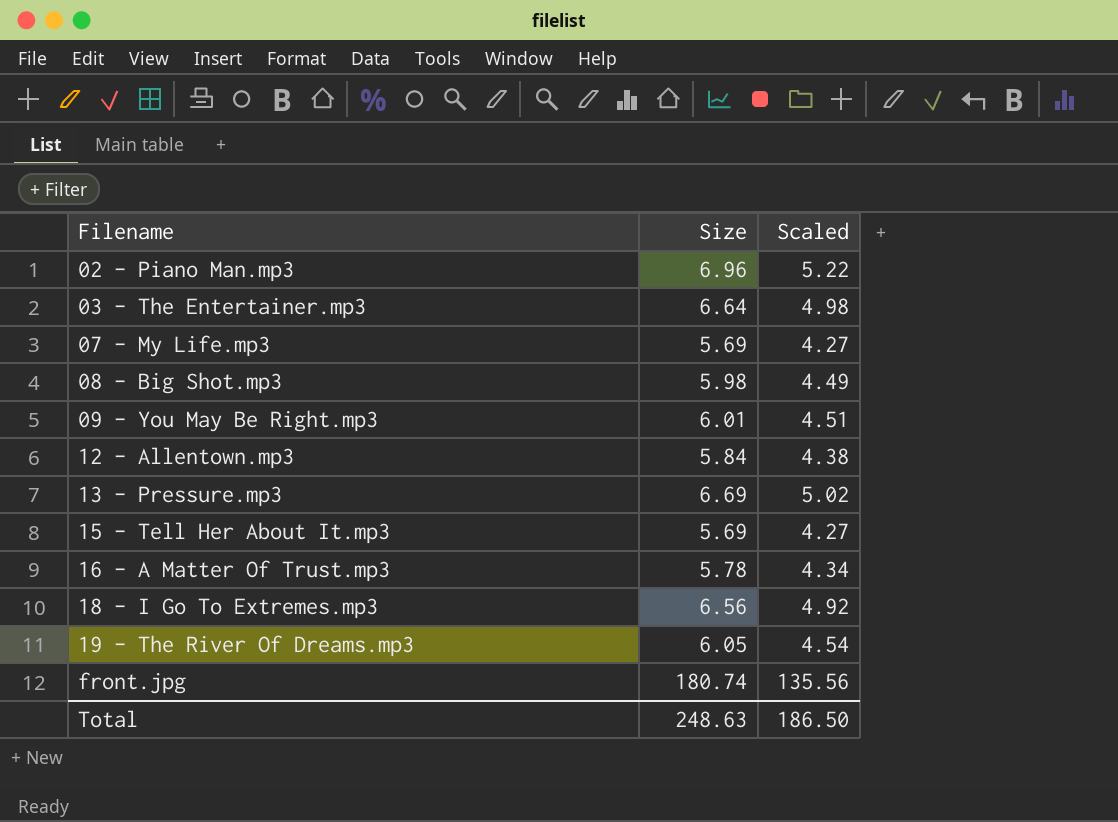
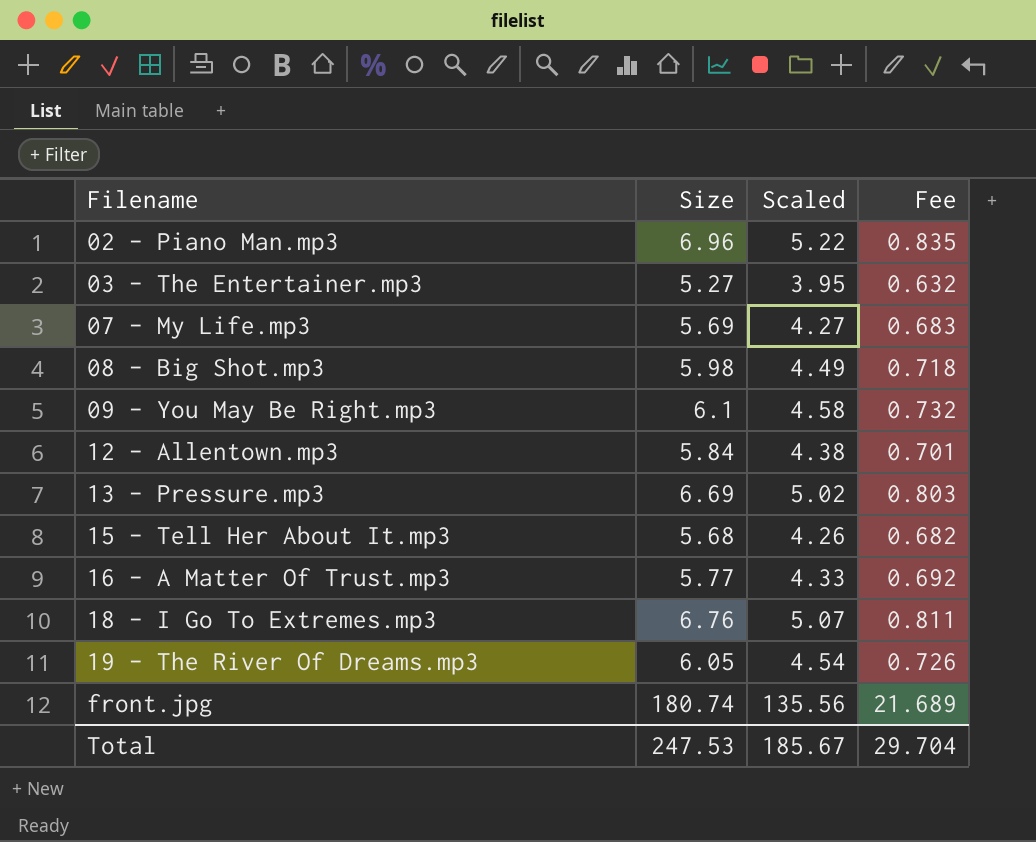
column Fee | formula: none -> [Size] * 0.12
03 - The Entertainer.mp3 | Size: 6.64 -> 5.27
03 - The Entertainer.mp3 | Scaled: 4.98 -> 3.95
09 - You May Be Right.mp3 | Size: 6.01 -> 6.1
09 - You May Be Right.mp3 | Scaled: 4.51 -> 4.58
15 - Tell Her About It.mp3 | Size: 5.69 -> 5.68
15 - Tell Her About It.mp3 | Scaled: 4.27 -> 4.26
16 - A Matter Of Trust.mp3 | Size: 5.78 -> 5.77
16 - A Matter Of Trust.mp3 | Scaled: 4.34 -> 4.33
18 - I Go To Extremes.mp3 | Size: 6.56 -> 6.76
18 - I Go To Extremes.mp3 | Scaled: 4.92 -> 5.07
Total | Size: 248.63 -> 247.53
Total | Scaled: 186.50 -> 185.67

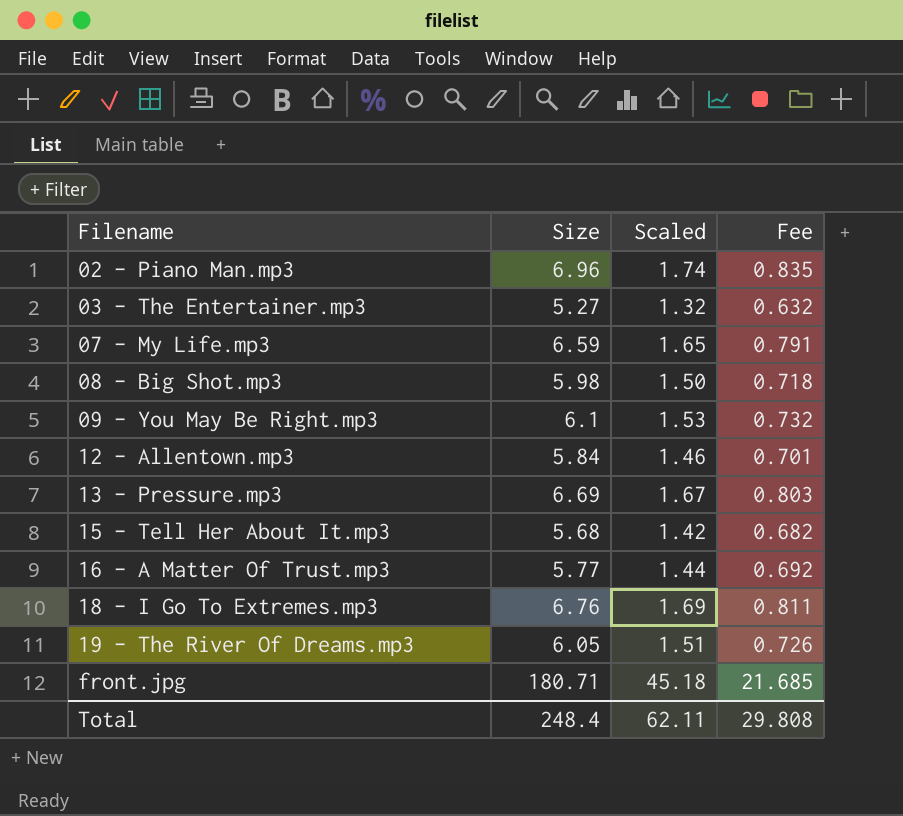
column Scaled | formula: [Size] * 0.75 -> [Size] * 0.25
07 - My Life.mp3 | Size: 5.69 -> 6.59
07 - My Life.mp3 | Fee: 0.683 -> 0.791
front.jpg | Size: 180.74 -> 180.71
front.jpg | Fee: 21.689 -> 21.685
Total | Size: 247.53 -> 248.4
Total | Scaled: 185.67 -> 62.11
Total | Fee: 29.704 -> 29.808

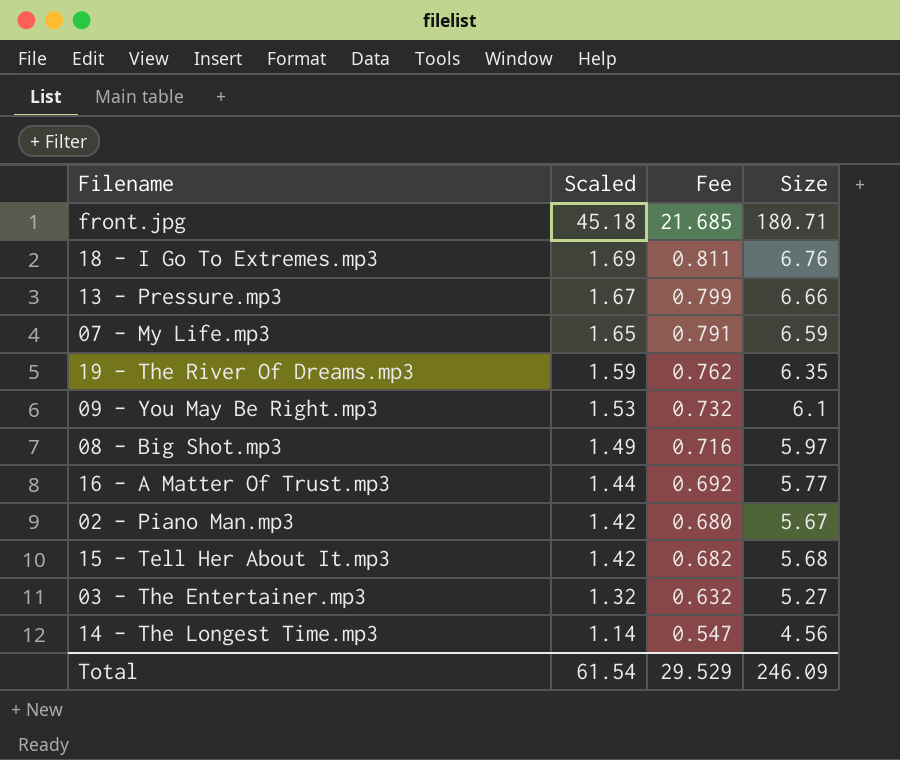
row order: Filename ascending -> Scaled descending
column Size | position: 2 -> 4
row 12 - Allentown.mp3: 5.84 | 1.46 | 0.701 -> none
13 - Pressure.mp3 | Fee: 0.803 -> 0.799
13 - Pressure.mp3 | Size: 6.69 -> 6.66
19 - The River Of Dreams.mp3 | Scaled: 1.51 -> 1.59
19 - The River Of Dreams.mp3 | Fee: 0.726 -> 0.762
19 - The River Of Dreams.mp3 | Size: 6.05 -> 6.35
08 - Big Shot.mp3 | Scaled: 1.50 -> 1.49
08 - Big Shot.mp3 | Fee: 0.718 -> 0.716
08 - Big Shot.mp3 | Size: 5.98 -> 5.97
02 - Piano Man.mp3 | Scaled: 1.74 -> 1.42
02 - Piano Man.mp3 | Fee: 0.835 -> 0.680
02 - Piano Man.mp3 | Size: 6.96 -> 5.67
row 14 - The Longest Time.mp3: none -> 1.14 | 0.547 | 4.56
Total | Scaled: 62.11 -> 61.54
Total | Fee: 29.808 -> 29.529
Total | Size: 248.4 -> 246.09

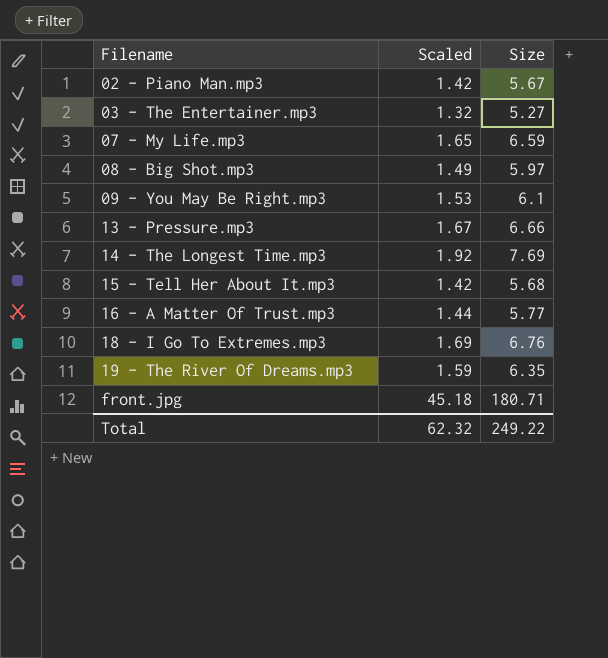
row order: Scaled descending -> Filename ascending
column Fee | formula: [Size] * 0.12 -> none
14 - The Longest Time.mp3 | Scaled: 1.14 -> 1.92
14 - The Longest Time.mp3 | Size: 4.56 -> 7.69
Total | Scaled: 61.54 -> 62.32
Total | Size: 246.09 -> 249.22

